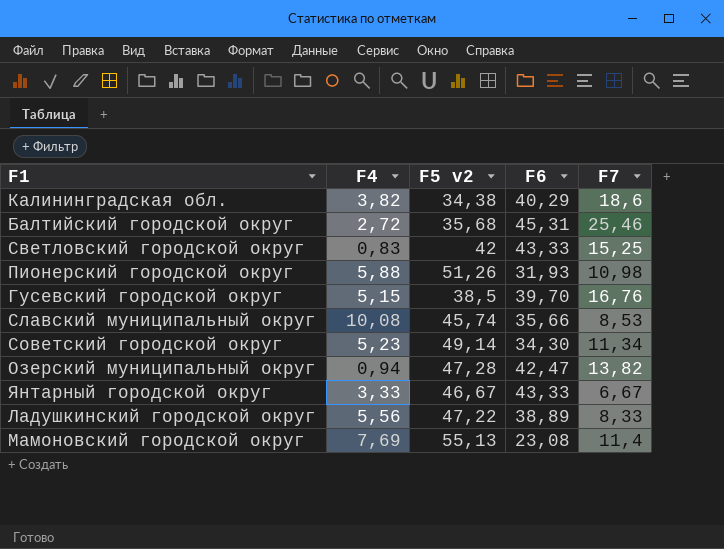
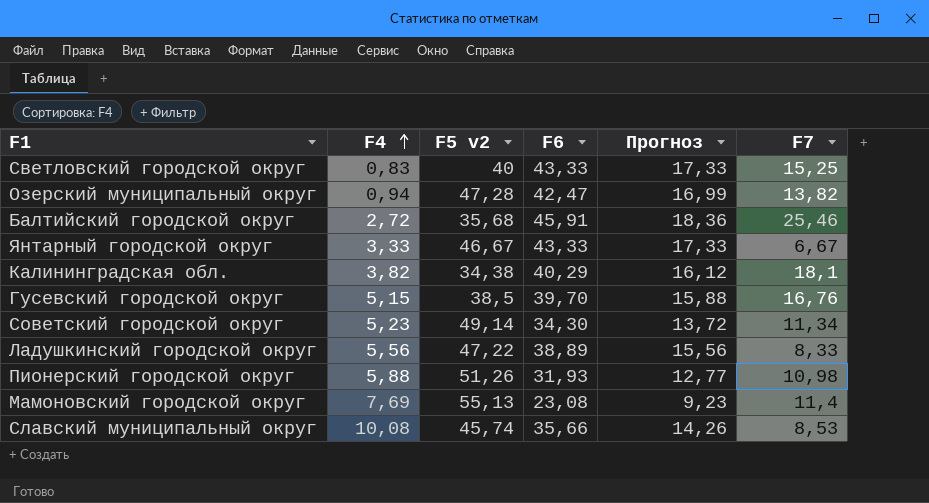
row order: none -> F4 ascending
column Прогноз | formula: none -> [F6] * 0,4
Светловский городской округ | F5 v2: 42 -> 40
Балтийский городской округ | F6: 45,31 -> 45,91
Калининградская обл. | F7: 18,6 -> 18,1

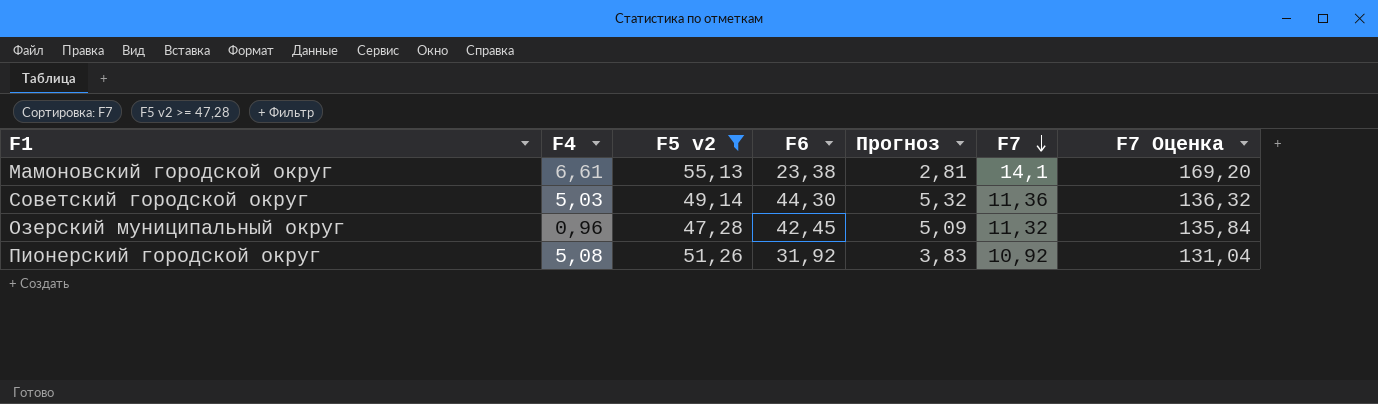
filter: none -> F5 v2 >= 47,28
row order: F4 ascending -> F7 descending
column Прогноз | formula: [F6] * 0,4 -> [F6] * 0,12
column F7 Оценка | formula: none -> [F7] * 12
Мамоновский городской округ | F4: 7,69 -> 6,61
Мамоновский городской округ | F6: 23,08 -> 23,38
Мамоновский городской округ | F7: 11,4 -> 14,1
Советский городской округ | F4: 5,23 -> 5,03
Советский городской округ | F6: 34,30 -> 44,30
Советский городской округ | F7: 11,34 -> 11,36
Озерский муниципальный округ | F4: 0,94 -> 0,96
Озерский муниципальный округ | F6: 42,47 -> 42,45
Озерский муниципальный округ | F7: 13,82 -> 11,32
Пионерский городской округ | F4: 5,88 -> 5,08
Пионерский городской округ | F6: 31,93 -> 31,92
Пионерский городской округ | F7: 10,98 -> 10,92

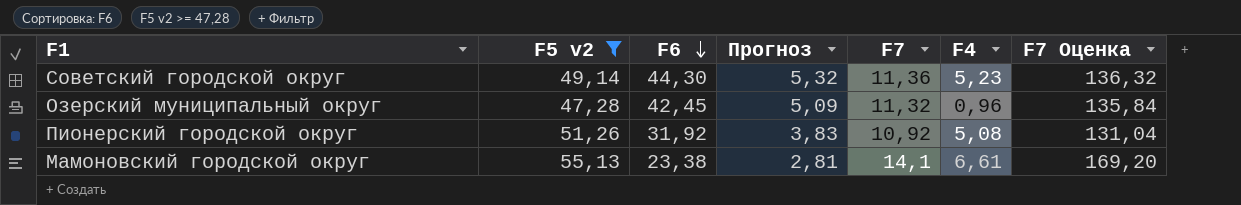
row order: F7 descending -> F6 descending
column F4 | position: 2 -> 6
Советский городской округ | F4: 5,03 -> 5,23

